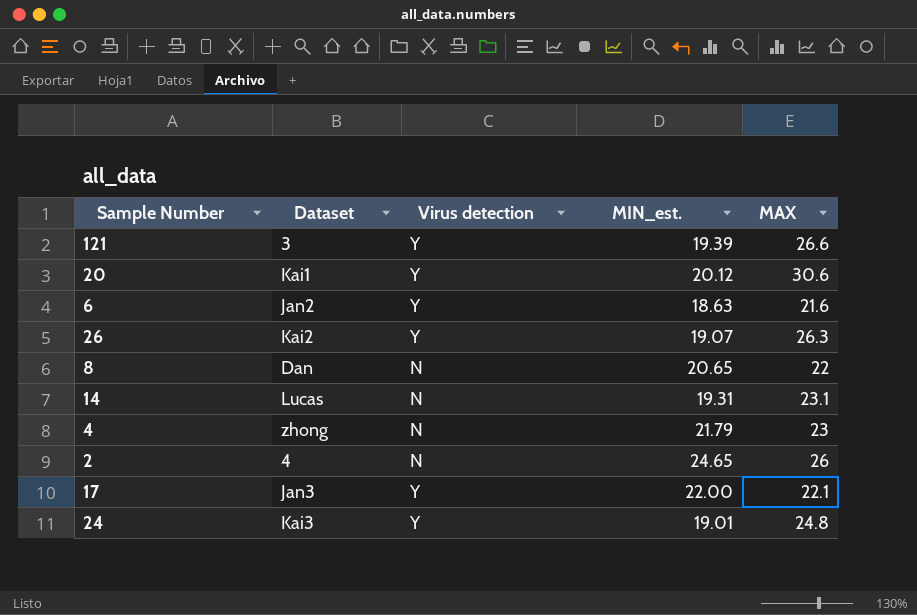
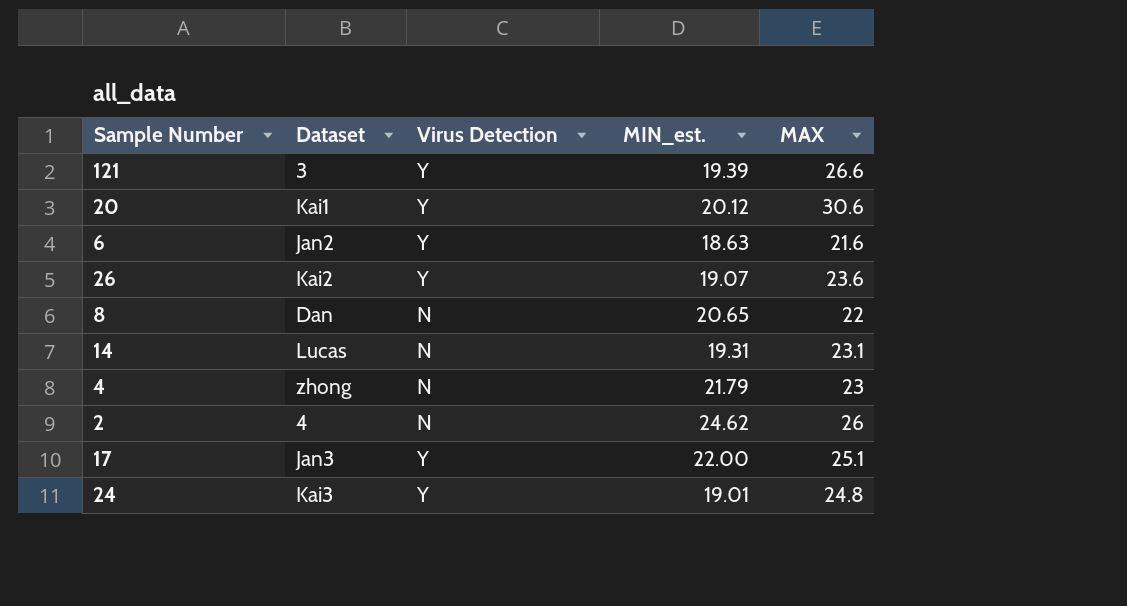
column name: Virus detection -> Virus Detection
26 | MAX: 26.3 -> 23.6
2 | MIN_est.: 24.65 -> 24.62
17 | MAX: 22.1 -> 25.1

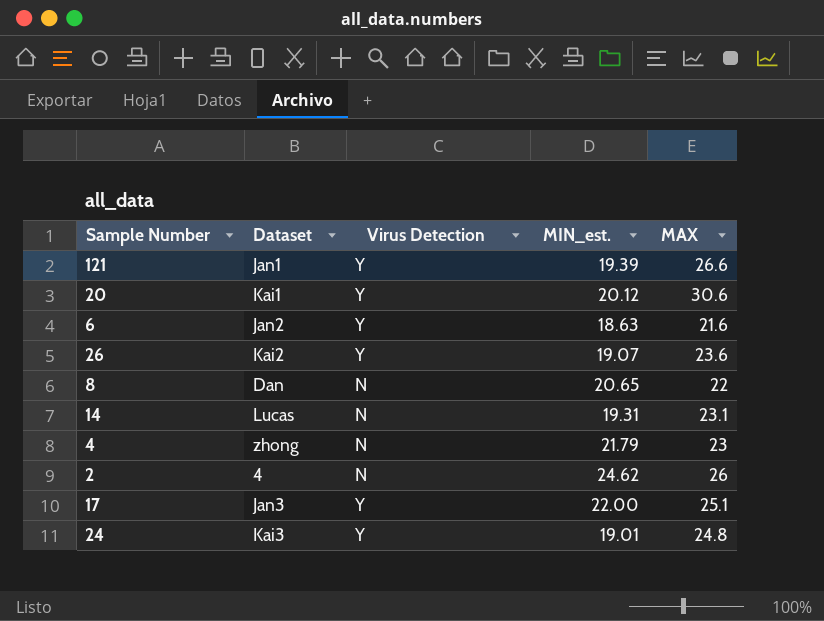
121 | Dataset: 3 -> Jan1

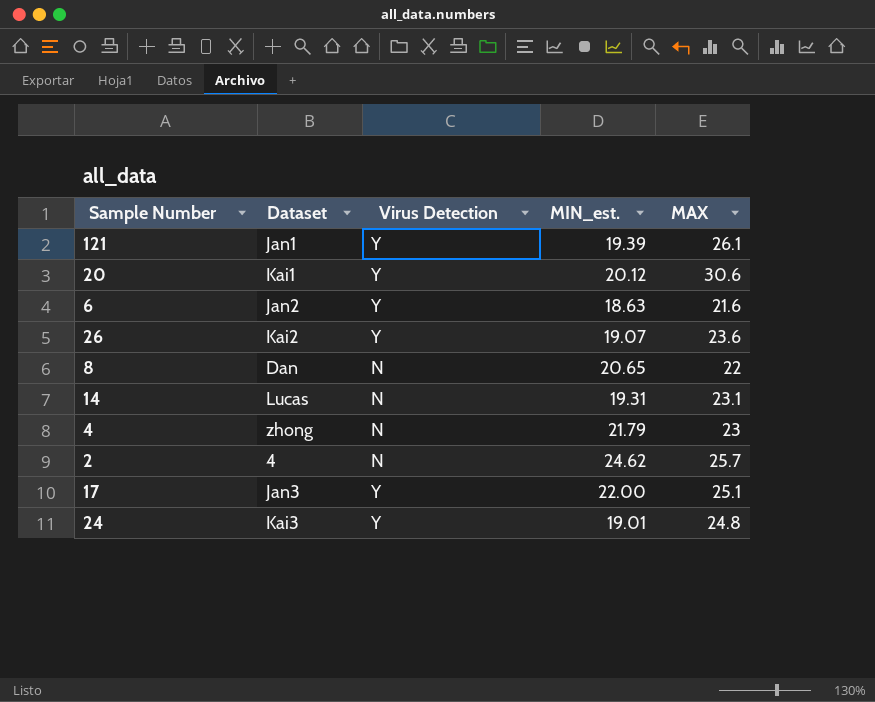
121 | MAX: 26.6 -> 26.1
2 | MAX: 26 -> 25.7

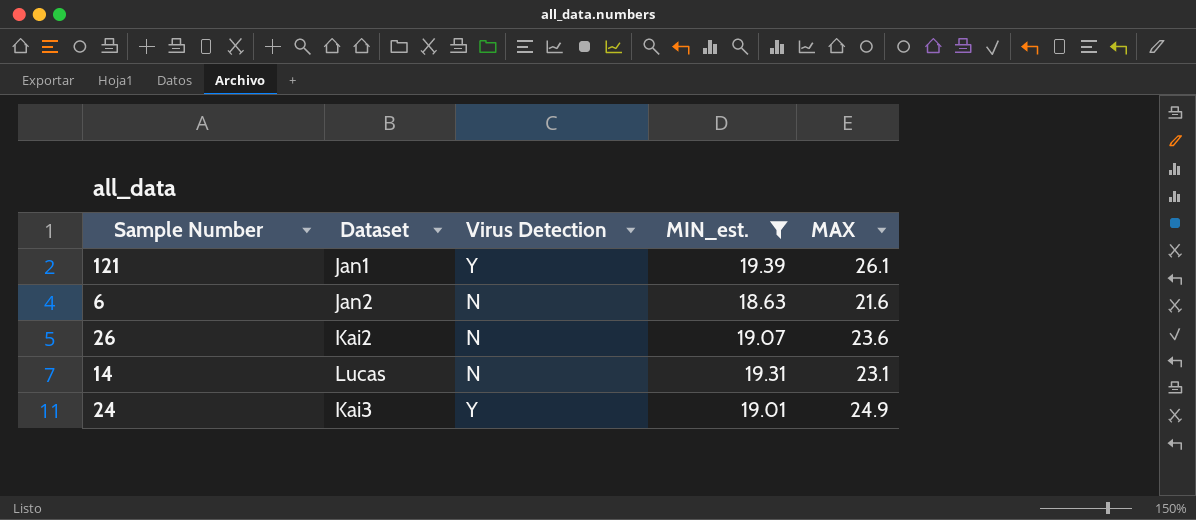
filter: none -> MIN_est. <= 19.39
6 | Virus Detection: Y -> N
26 | Virus Detection: Y -> N
24 | MAX: 24.8 -> 24.9

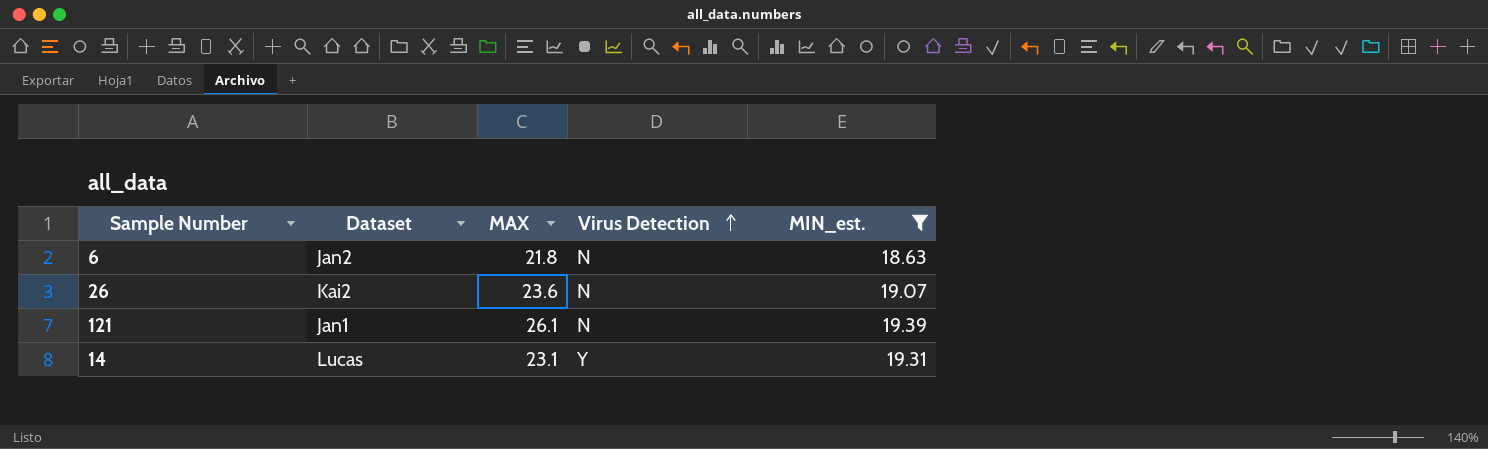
row order: none -> Virus Detection ascending
column MAX | position: 5 -> 3
row 24: Kai3 | Y | 19.01 | 24.9 -> none
6 | MAX: 21.6 -> 21.8
121 | Virus Detection: Y -> N
14 | Virus Detection: N -> Y

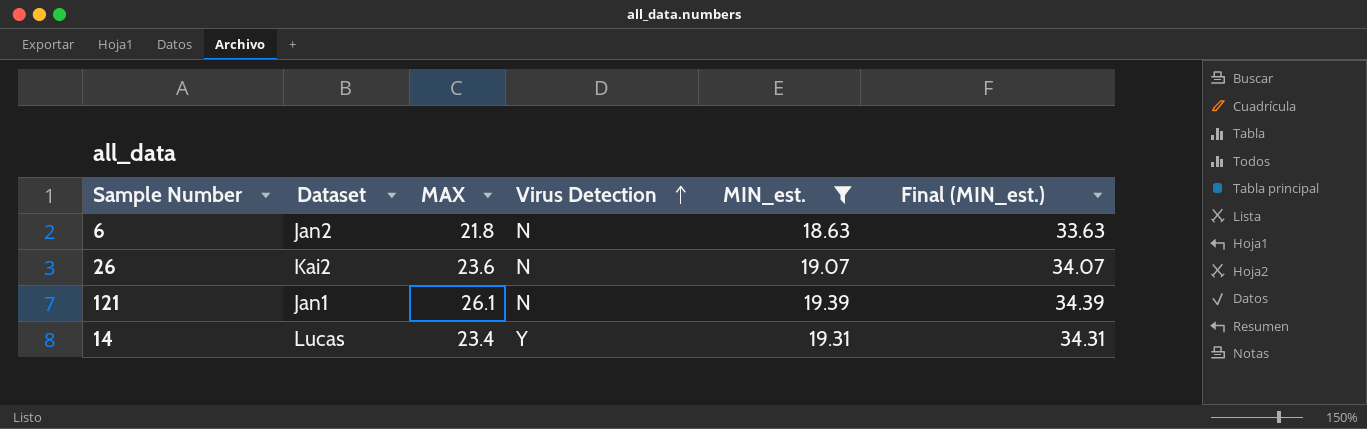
column Final (MIN_est.) | formula: none -> [MIN_est.] + 15
14 | MAX: 23.1 -> 23.4

